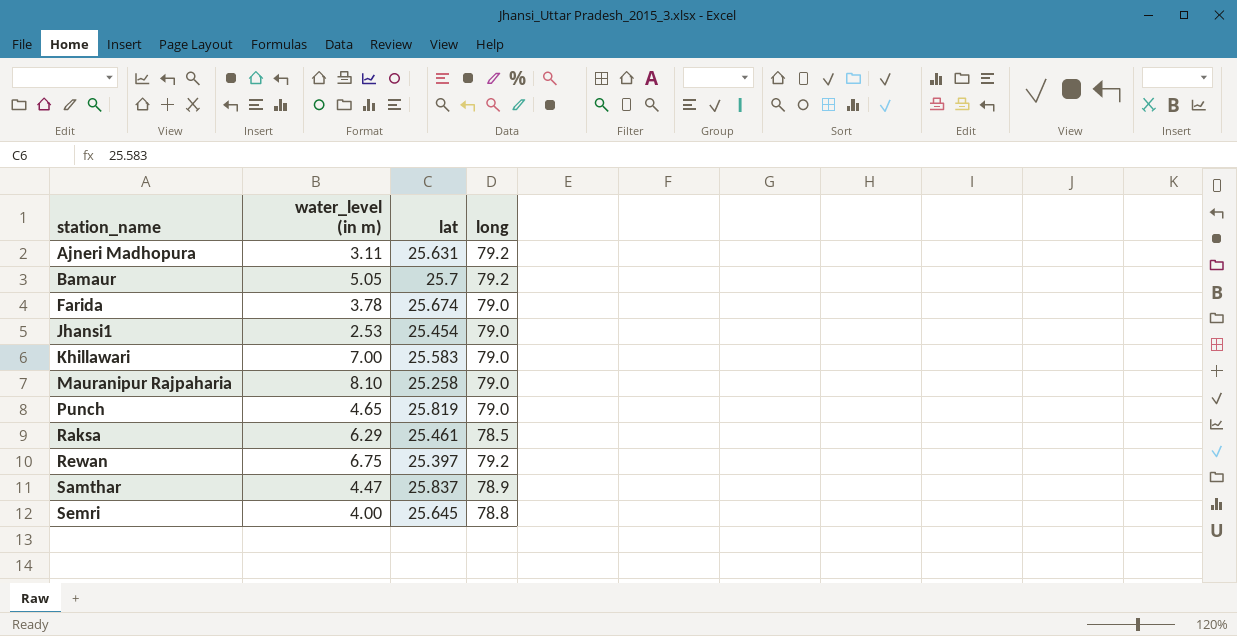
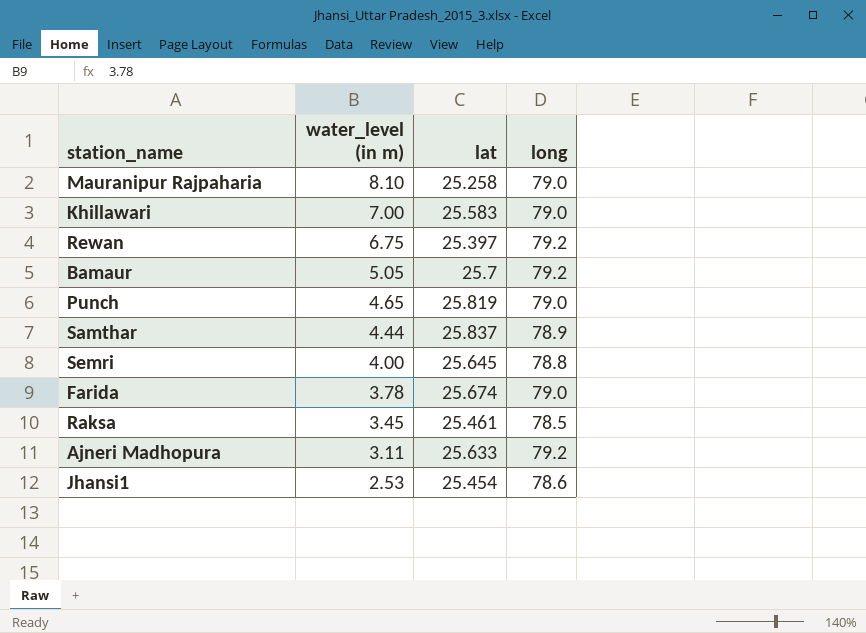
row order: station_name ascending -> water_level (in m) descending
Samthar | water_level (in m): 4.47 -> 4.44
Raksa | water_level (in m): 6.29 -> 3.45
Ajneri Madhopura | lat: 25.631 -> 25.633
Jhansi1 | long: 79.0 -> 78.6

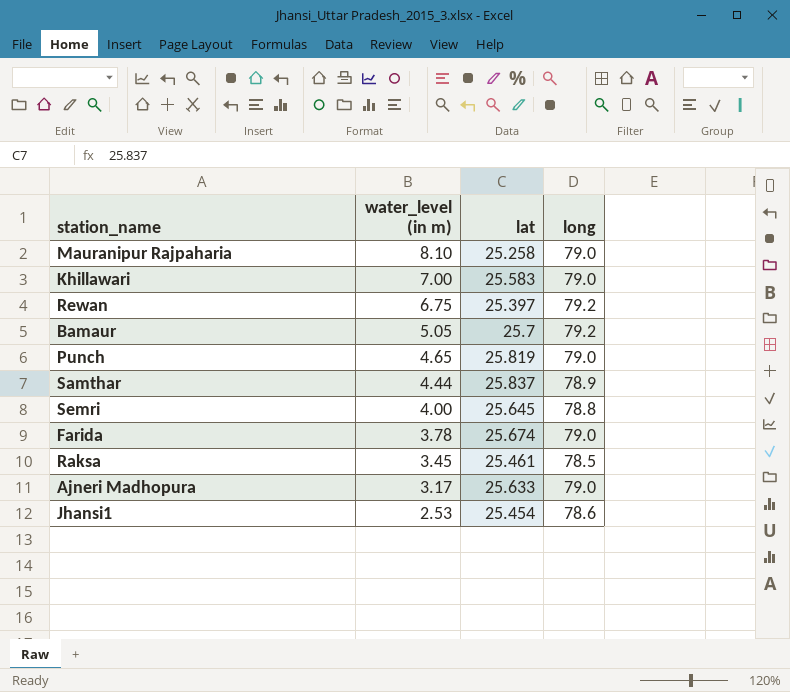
Ajneri Madhopura | water_level (in m): 3.11 -> 3.17
Ajneri Madhopura | long: 79.2 -> 79.0

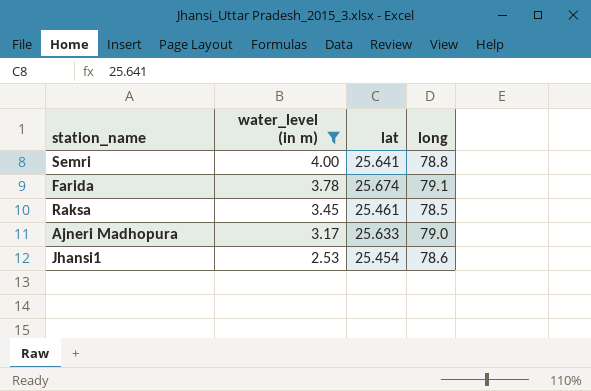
filter: none -> water_level (in m) <= 4.00
Semri | lat: 25.645 -> 25.641
Farida | long: 79.0 -> 79.1

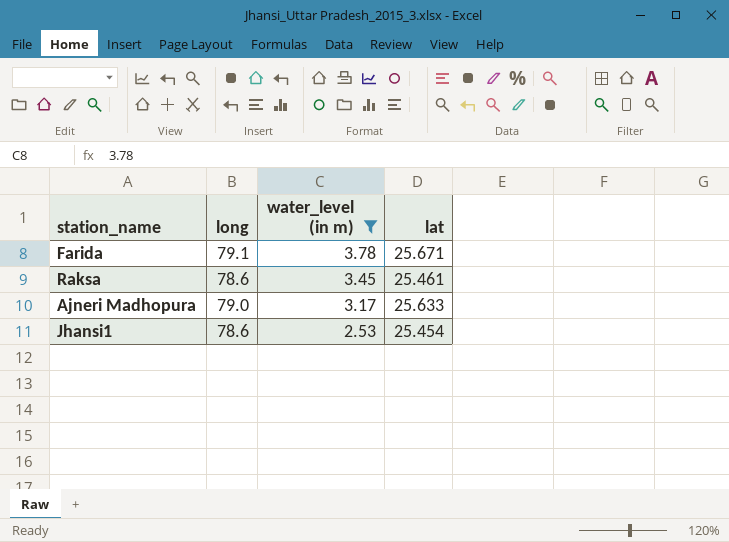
column long | position: 4 -> 2
row Semri: 4.00 | 25.641 | 78.8 -> none
Farida | lat: 25.674 -> 25.671
Raksa | long: 78.5 -> 78.6

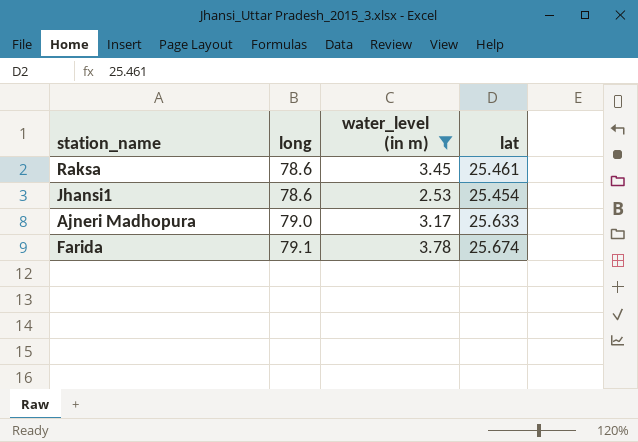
row order: water_level (in m) descending -> long ascending
Farida | lat: 25.671 -> 25.674

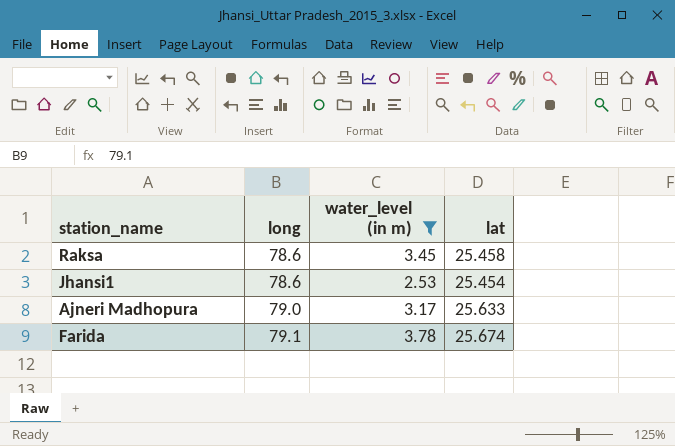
Raksa | lat: 25.461 -> 25.458

